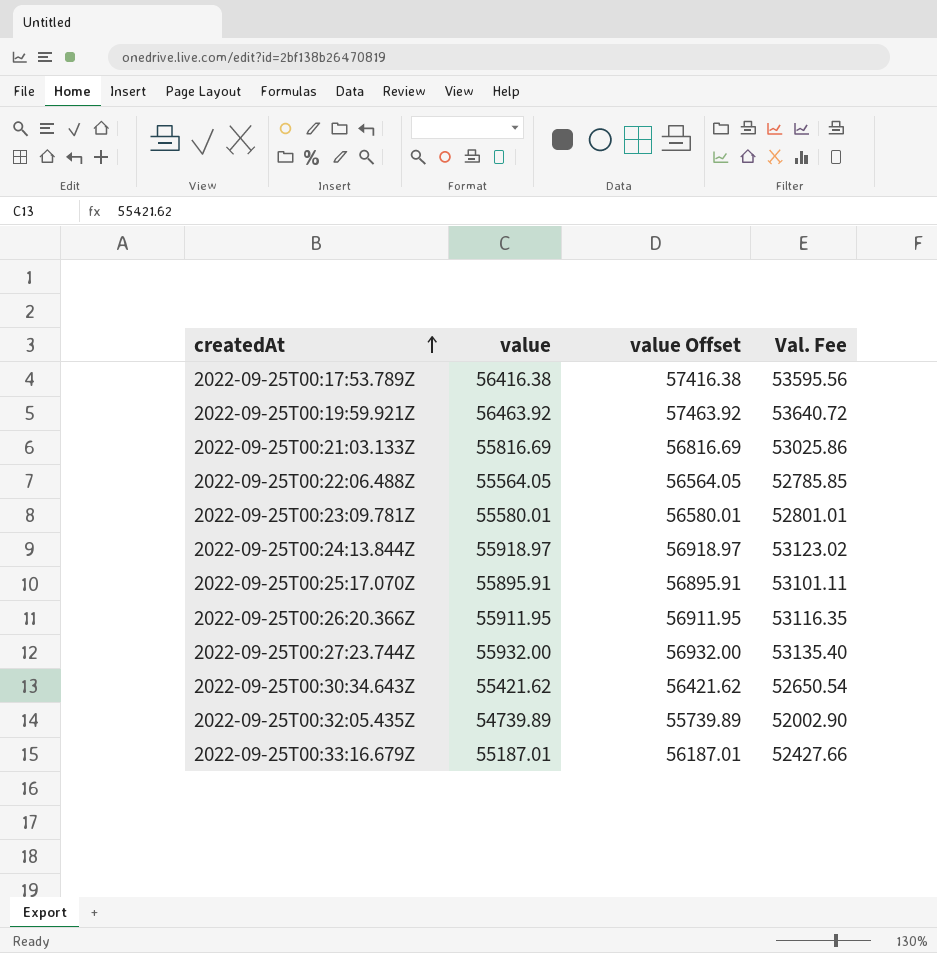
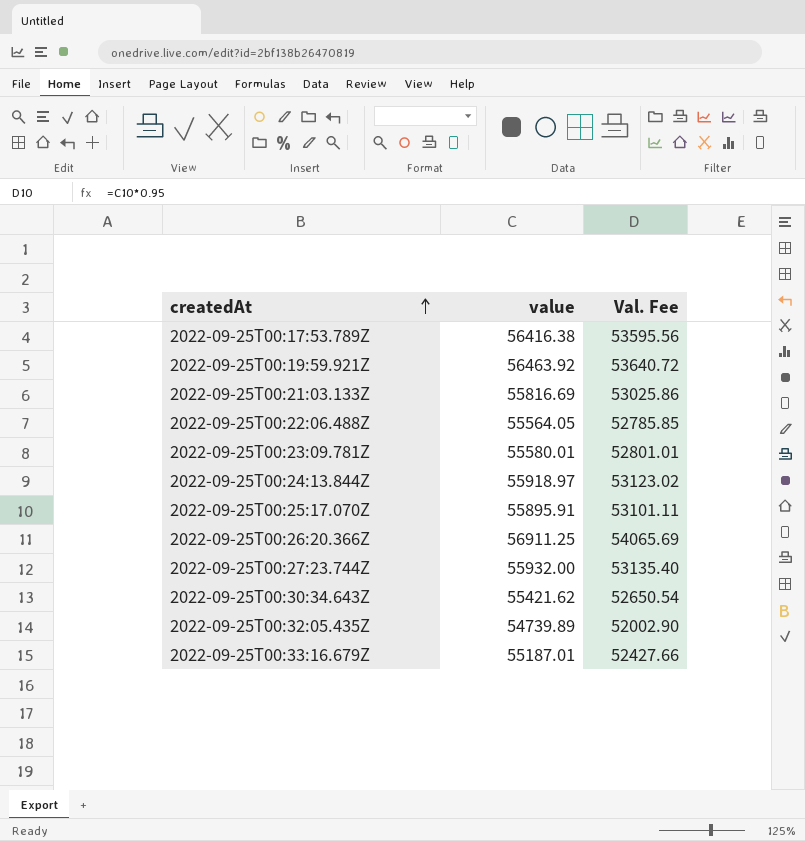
column value Offset | formula: [value] + 1000 -> none
2022-09-25T00:26:20.366Z | value: 55911.95 -> 56911.25
2022-09-25T00:26:20.366Z | Val. Fee: 53116.35 -> 54065.69

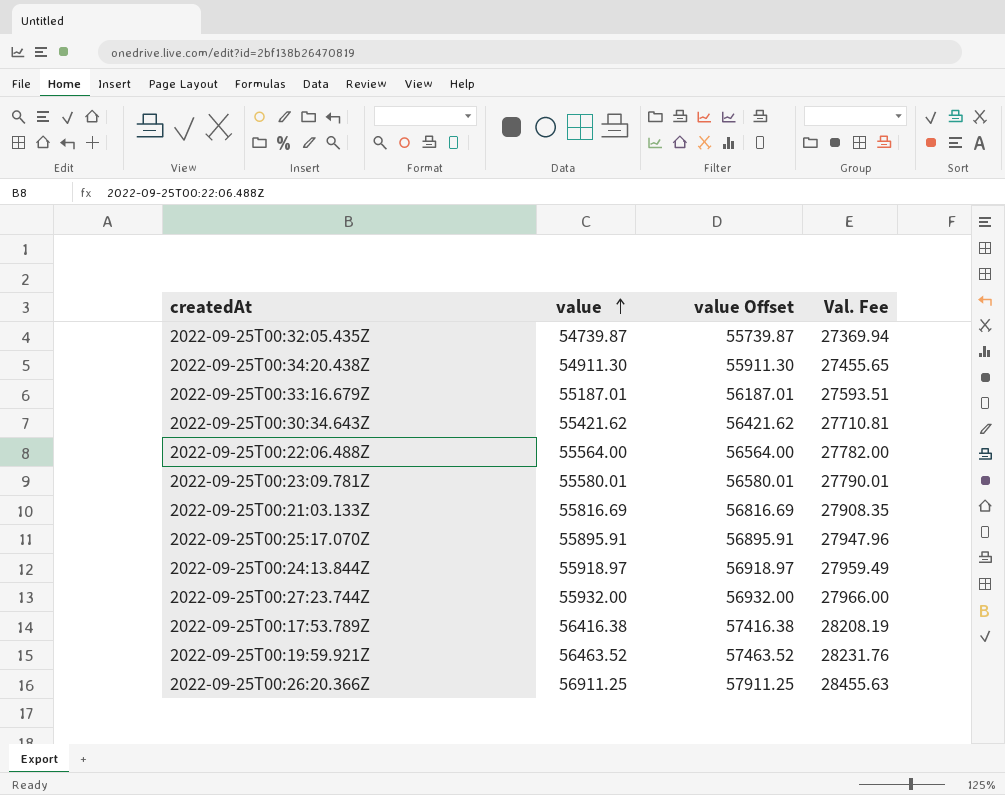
row order: createdAt ascending -> value ascending
column value Offset | formula: none -> [value] + 1000
column Val. Fee | formula: [value] * 0.95 -> [value] * 0.5
2022-09-25T00:32:05.435Z | value: 54739.89 -> 54739.87
row 2022-09-25T00:34:20.438Z: none -> 54911.30 | 55911.30 | 27455.65
2022-09-25T00:22:06.488Z | value: 55564.05 -> 55564.00
2022-09-25T00:19:59.921Z | value: 56463.92 -> 56463.52

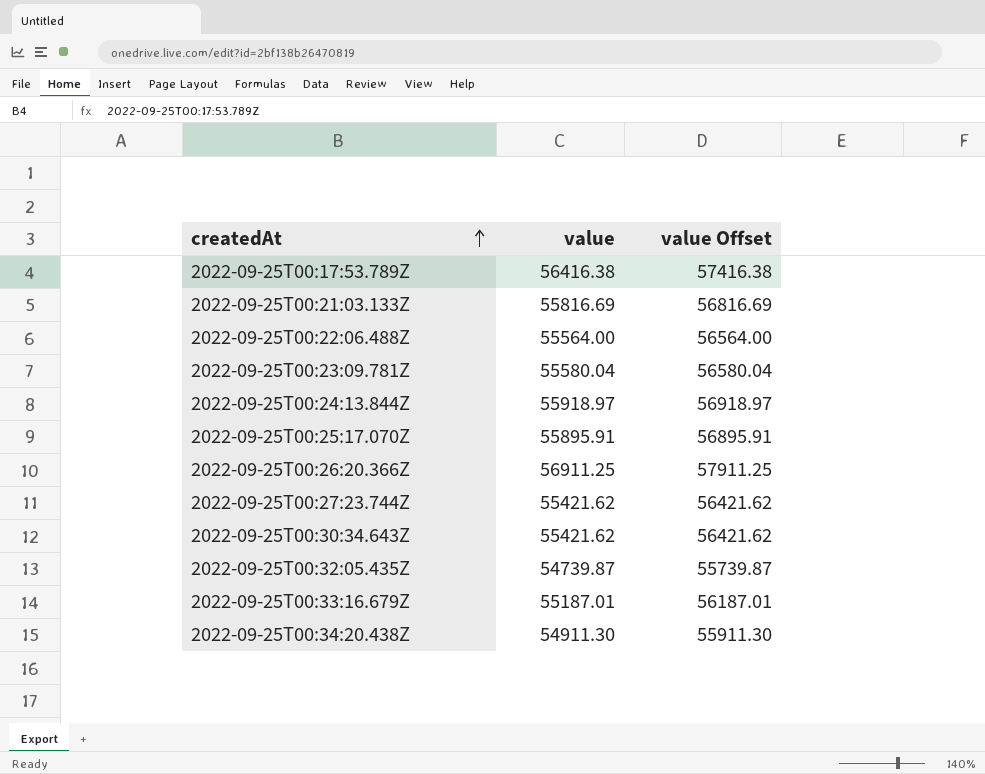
row order: value ascending -> createdAt ascending
column Val. Fee | formula: [value] * 0.5 -> none
row 2022-09-25T00:19:59.921Z: 56463.52 | 57463.52 | 28231.76 -> none
2022-09-25T00:23:09.781Z | value: 55580.01 -> 55580.04
2022-09-25T00:23:09.781Z | value Offset: 56580.01 -> 56580.04
2022-09-25T00:27:23.744Z | value: 55932.00 -> 55421.62
2022-09-25T00:27:23.744Z | value Offset: 56932.00 -> 56421.62

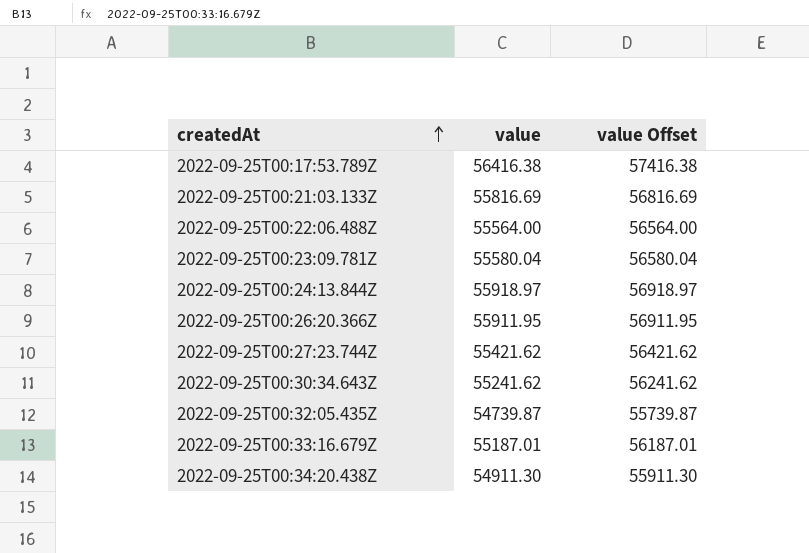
row 2022-09-25T00:25:17.070Z: 55895.91 | 56895.91 -> none
2022-09-25T00:26:20.366Z | value: 56911.25 -> 55911.95
2022-09-25T00:26:20.366Z | value Offset: 57911.25 -> 56911.95
2022-09-25T00:30:34.643Z | value: 55421.62 -> 55241.62
2022-09-25T00:30:34.643Z | value Offset: 56421.62 -> 56241.62

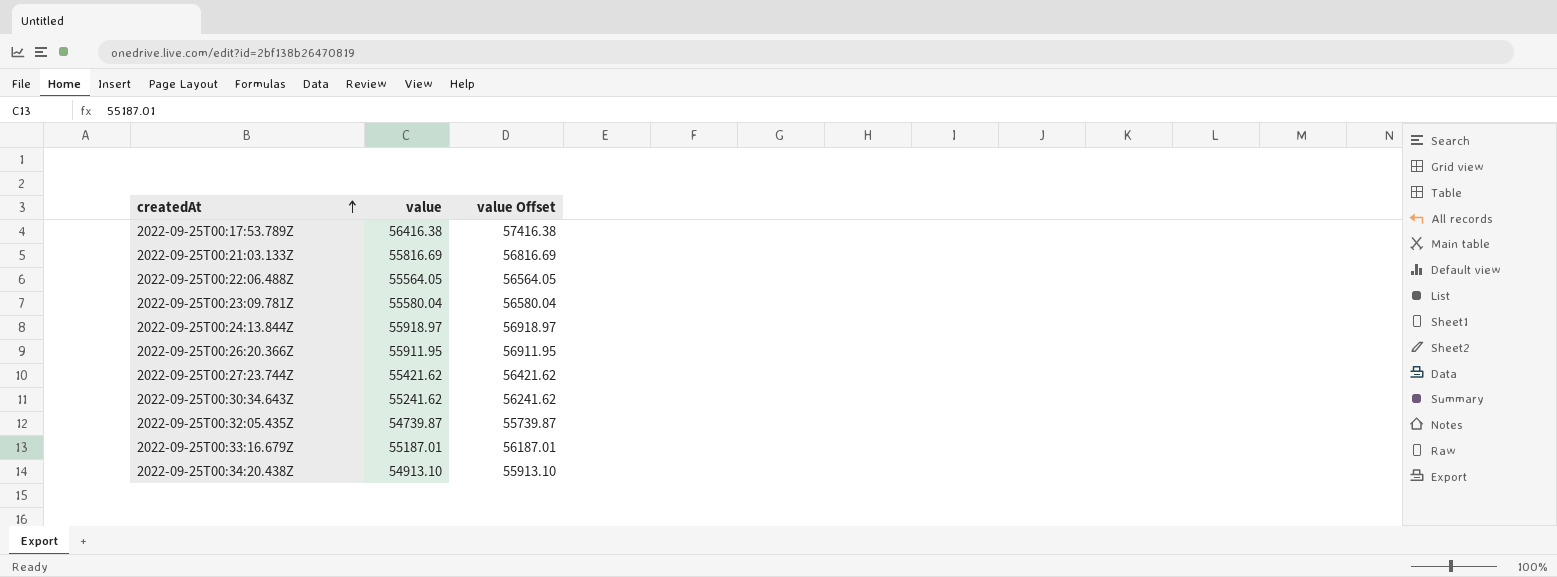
2022-09-25T00:22:06.488Z | value: 55564.00 -> 55564.05
2022-09-25T00:22:06.488Z | value Offset: 56564.00 -> 56564.05
2022-09-25T00:34:20.438Z | value: 54911.30 -> 54913.10
2022-09-25T00:34:20.438Z | value Offset: 55911.30 -> 55913.10

